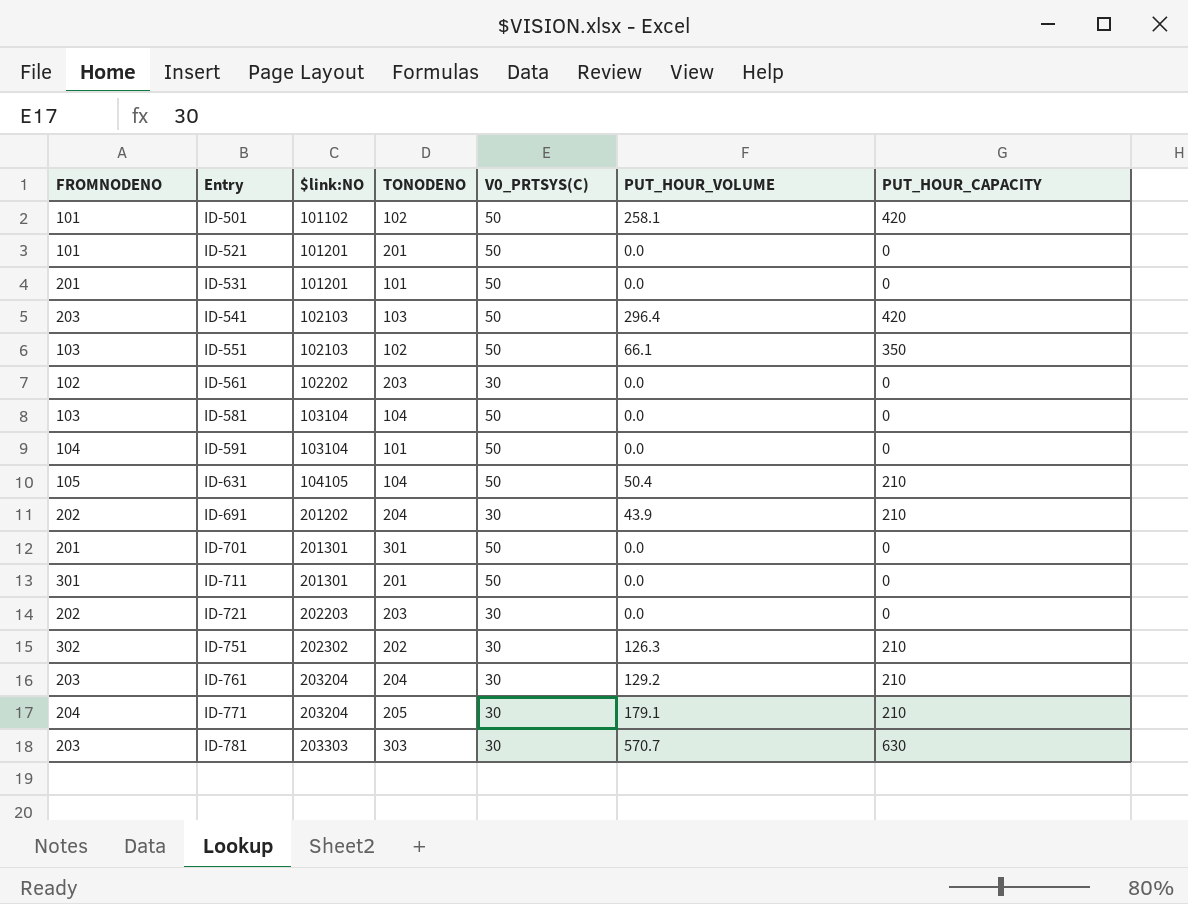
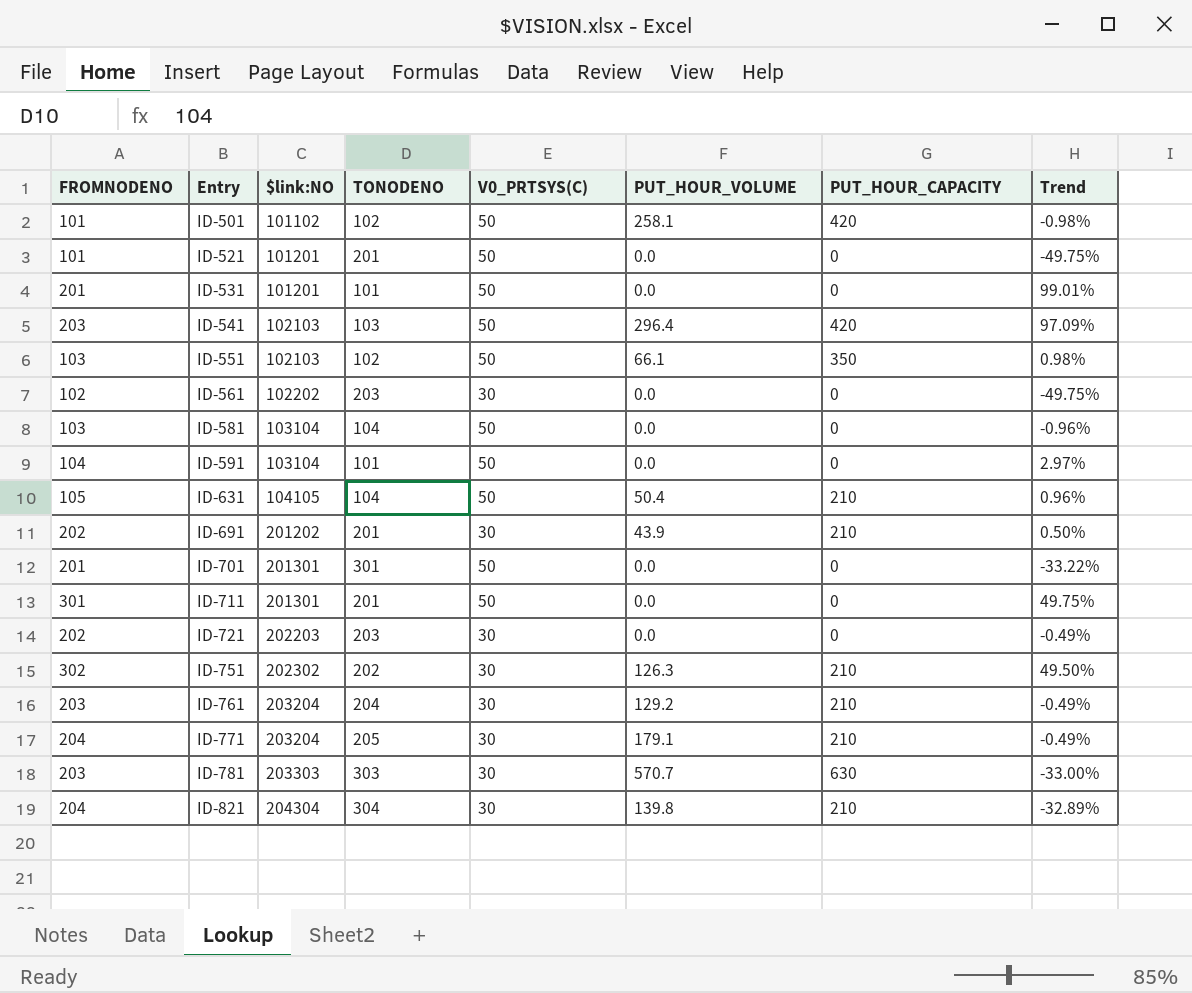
column Trend | formula: none -> ([FROMNODENO] - [TONODENO]) / [TONODENO]
ID-691 | TONODENO: 204 -> 201
row ID-821: none -> 204 | 204304 | 304 | 30 | 139.8 | 210 | -32.89%

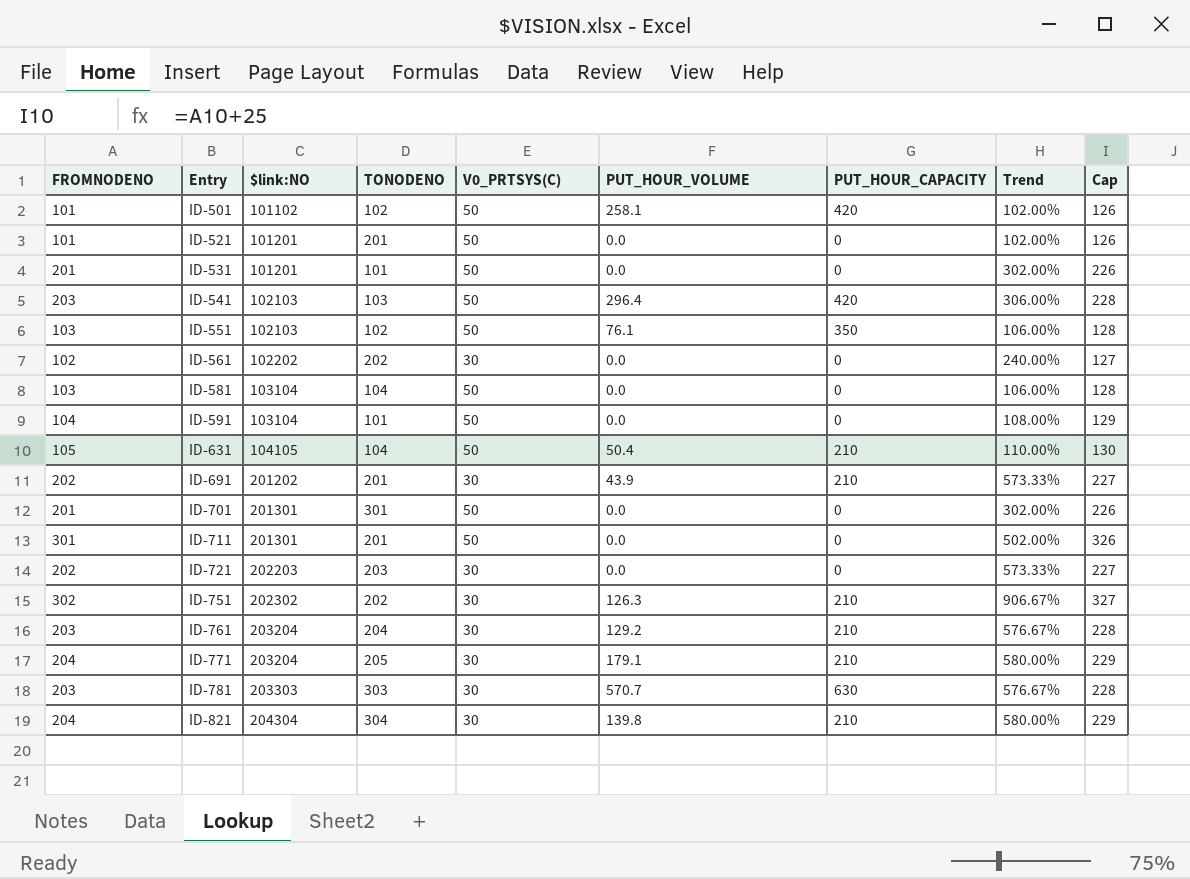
column Trend | formula: ([FROMNODENO] - [TONODENO]) / [TONODENO] -> ([FROMNODENO] - [V0_PRTSYS(C)]) / [V0_PRTSYS(C)]
column Cap | formula: none -> [FROMNODENO] + 25
ID-551 | PUT_HOUR_VOLUME: 66.1 -> 76.1
ID-561 | TONODENO: 203 -> 202

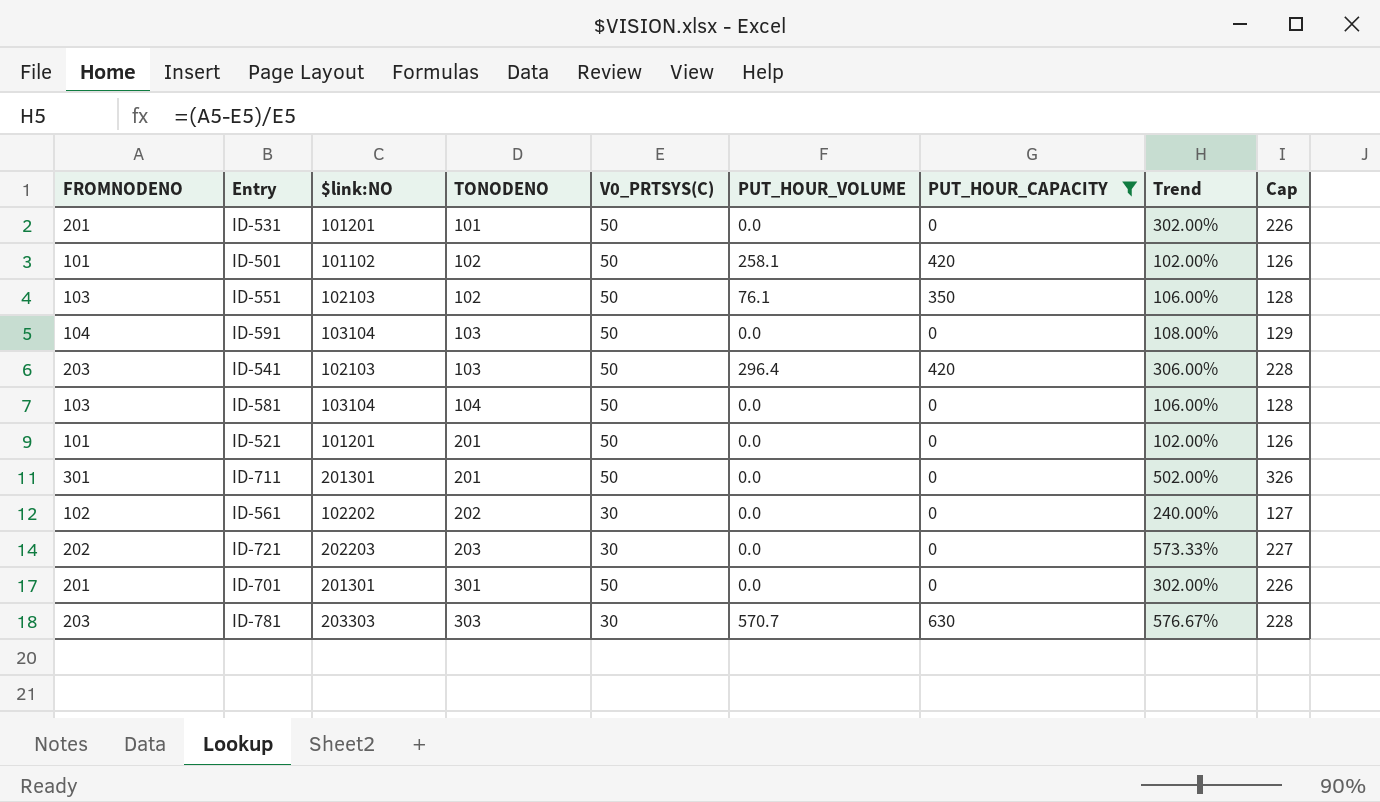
filter: none -> PUT_HOUR_CAPACITY != 210
row order: Entry ascending -> TONODENO ascending
ID-591 | TONODENO: 101 -> 103

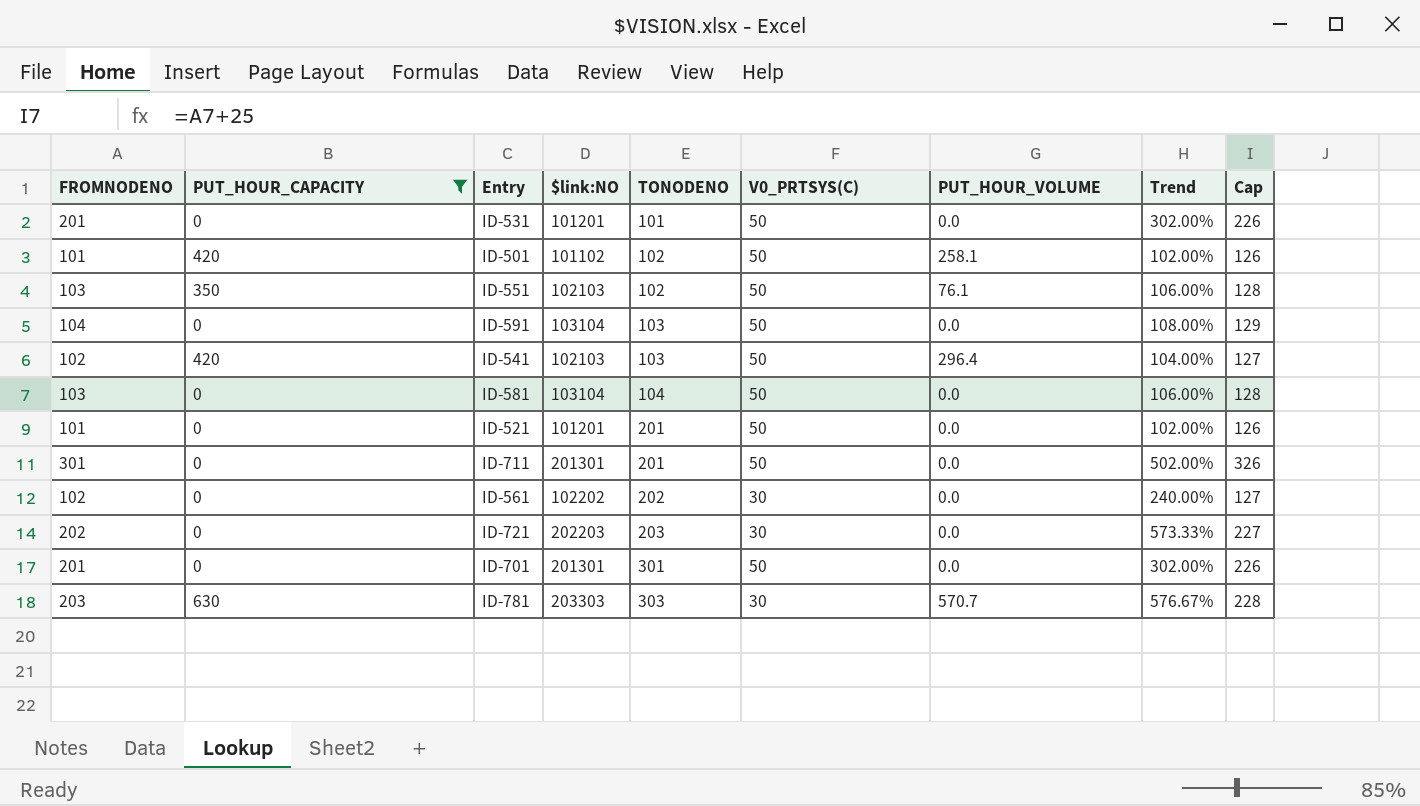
column PUT_HOUR_CAPACITY | position: 7 -> 2
ID-541 | FROMNODENO: 203 -> 102
ID-541 | Trend: 306.00% -> 104.00%
ID-541 | Cap: 228 -> 127

